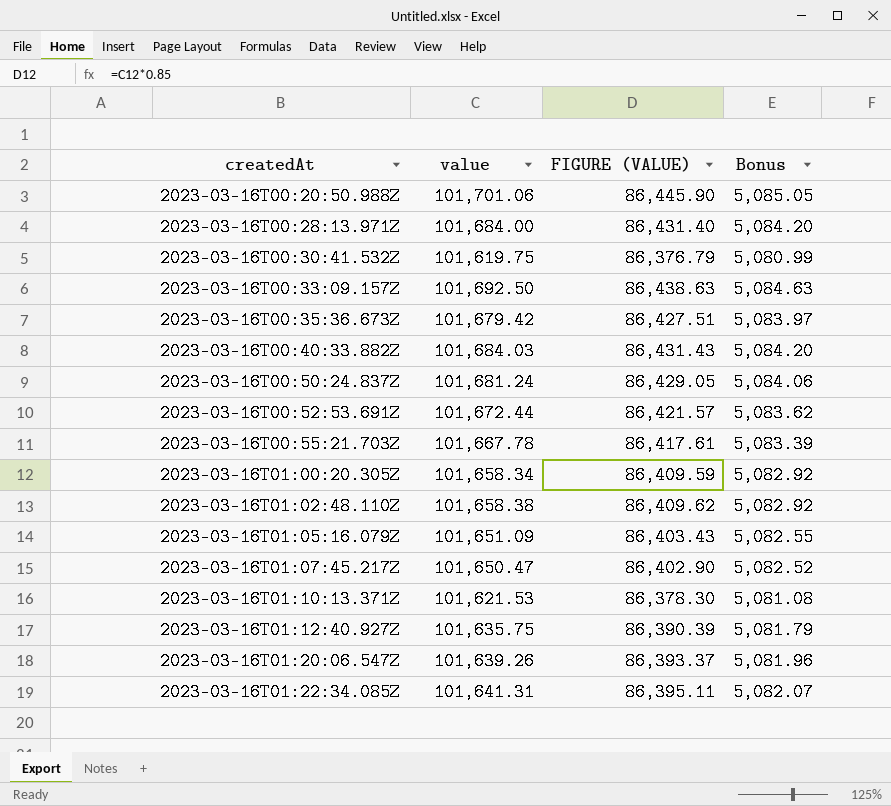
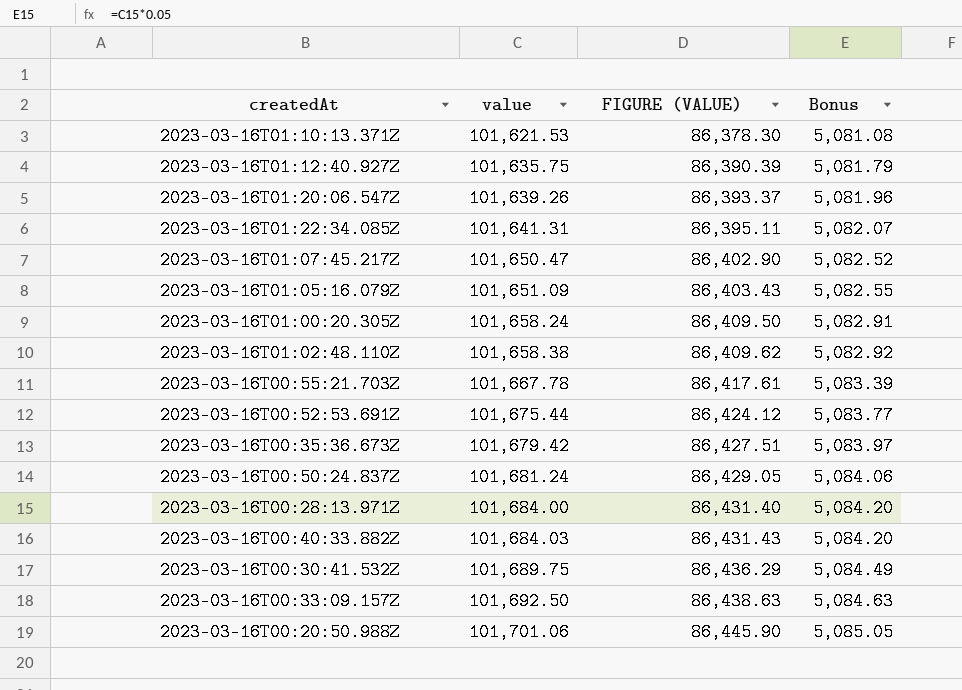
row order: createdAt ascending -> value ascending
2023-03-16T01:00:20.305Z | value: 101,658.34 -> 101,658.24
2023-03-16T01:00:20.305Z | FIGURE (VALUE): 86,409.59 -> 86,409.50
2023-03-16T01:00:20.305Z | Bonus: 5,082.92 -> 5,082.91
2023-03-16T00:52:53.691Z | value: 101,672.44 -> 101,675.44
2023-03-16T00:52:53.691Z | FIGURE (VALUE): 86,421.57 -> 86,424.12
2023-03-16T00:52:53.691Z | Bonus: 5,083.62 -> 5,083.77
2023-03-16T00:30:41.532Z | value: 101,619.75 -> 101,689.75
2023-03-16T00:30:41.532Z | FIGURE (VALUE): 86,376.79 -> 86,436.29
2023-03-16T00:30:41.532Z | Bonus: 5,080.99 -> 5,084.49

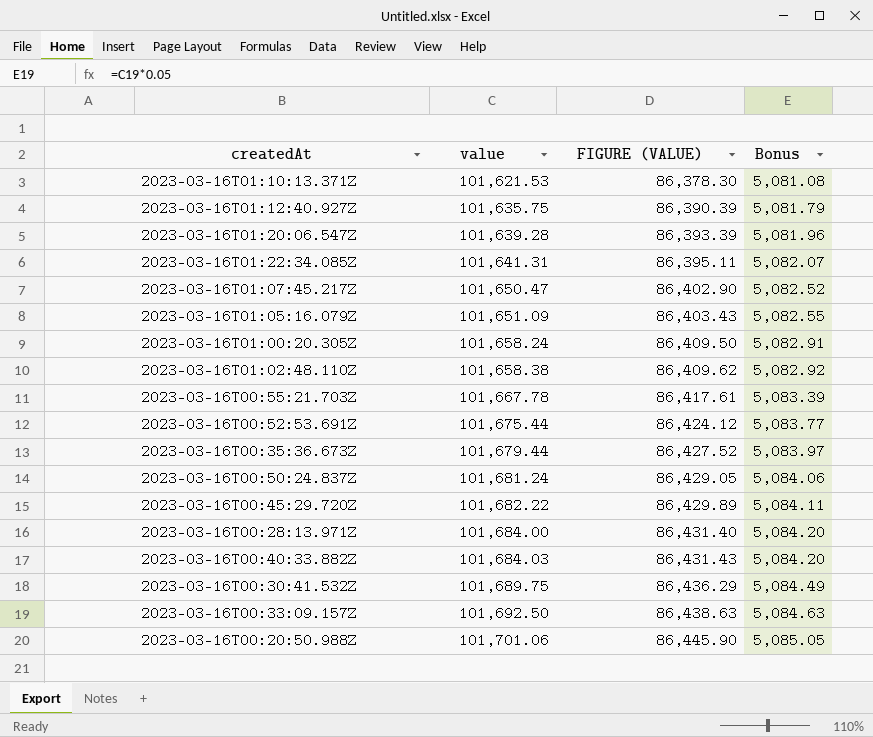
2023-03-16T01:20:06.547Z | value: 101,639.26 -> 101,639.28
2023-03-16T01:20:06.547Z | FIGURE (VALUE): 86,393.37 -> 86,393.39
2023-03-16T00:35:36.673Z | value: 101,679.42 -> 101,679.44
2023-03-16T00:35:36.673Z | FIGURE (VALUE): 86,427.51 -> 86,427.52
row 2023-03-16T00:45:29.720Z: none -> 101,682.22 | 86,429.89 | 5,084.11

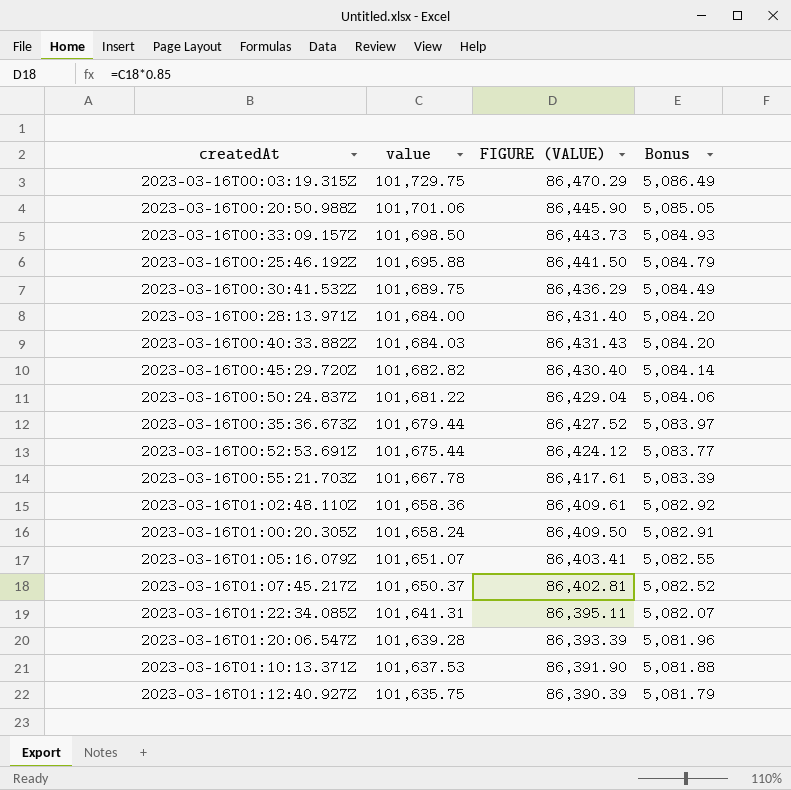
row order: value ascending -> Bonus descending
row 2023-03-16T00:03:19.315Z: none -> 101,729.75 | 86,470.29 | 5,086.49
2023-03-16T00:33:09.157Z | value: 101,692.50 -> 101,698.50
2023-03-16T00:33:09.157Z | FIGURE (VALUE): 86,438.63 -> 86,443.73
2023-03-16T00:33:09.157Z | Bonus: 5,084.63 -> 5,084.93
row 2023-03-16T00:25:46.192Z: none -> 101,695.88 | 86,441.50 | 5,084.79
2023-03-16T00:45:29.720Z | value: 101,682.22 -> 101,682.82
2023-03-16T00:45:29.720Z | FIGURE (VALUE): 86,429.89 -> 86,430.40
2023-03-16T00:45:29.720Z | Bonus: 5,084.11 -> 5,084.14
2023-03-16T00:50:24.837Z | value: 101,681.24 -> 101,681.22
2023-03-16T00:50:24.837Z | FIGURE (VALUE): 86,429.05 -> 86,429.04
2023-03-16T01:02:48.110Z | value: 101,658.38 -> 101,658.36
2023-03-16T01:02:48.110Z | FIGURE (VALUE): 86,409.62 -> 86,409.61
2023-03-16T01:05:16.079Z | value: 101,651.09 -> 101,651.07
2023-03-16T01:05:16.079Z | FIGURE (VALUE): 86,403.43 -> 86,403.41
2023-03-16T01:07:45.217Z | value: 101,650.47 -> 101,650.37
2023-03-16T01:07:45.217Z | FIGURE (VALUE): 86,402.90 -> 86,402.81
2023-03-16T01:10:13.371Z | value: 101,621.53 -> 101,637.53
2023-03-16T01:10:13.371Z | FIGURE (VALUE): 86,378.30 -> 86,391.90
2023-03-16T01:10:13.371Z | Bonus: 5,081.08 -> 5,081.88

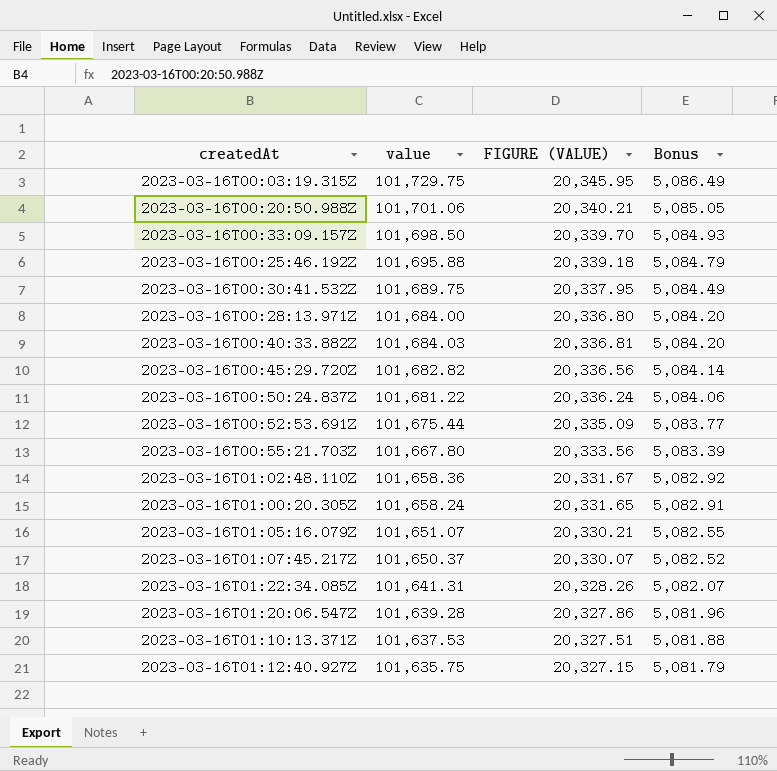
column FIGURE (VALUE) | formula: [value] * 0.85 -> [value] * 0.2
row 2023-03-16T00:35:36.673Z: 101,679.44 | 86,427.52 | 5,083.97 -> none
2023-03-16T00:55:21.703Z | value: 101,667.78 -> 101,667.80

